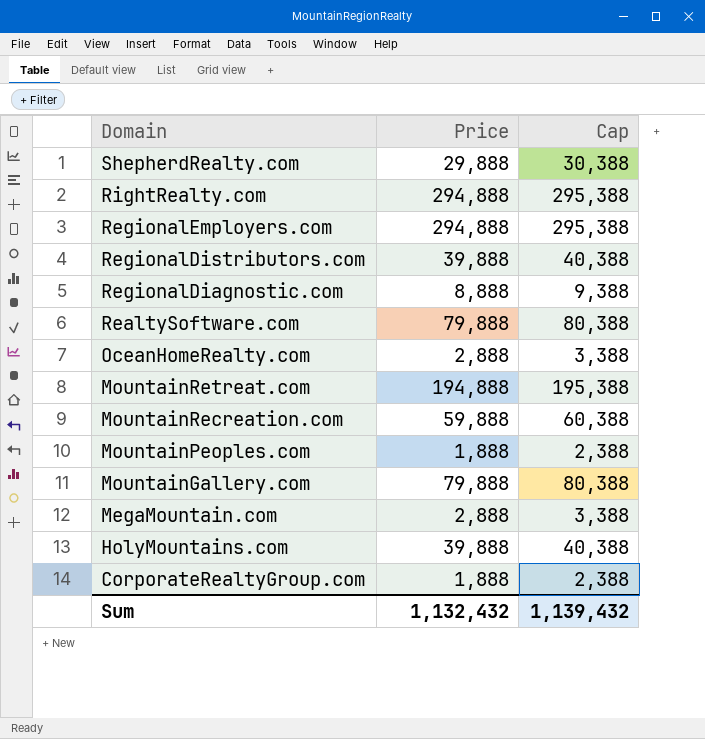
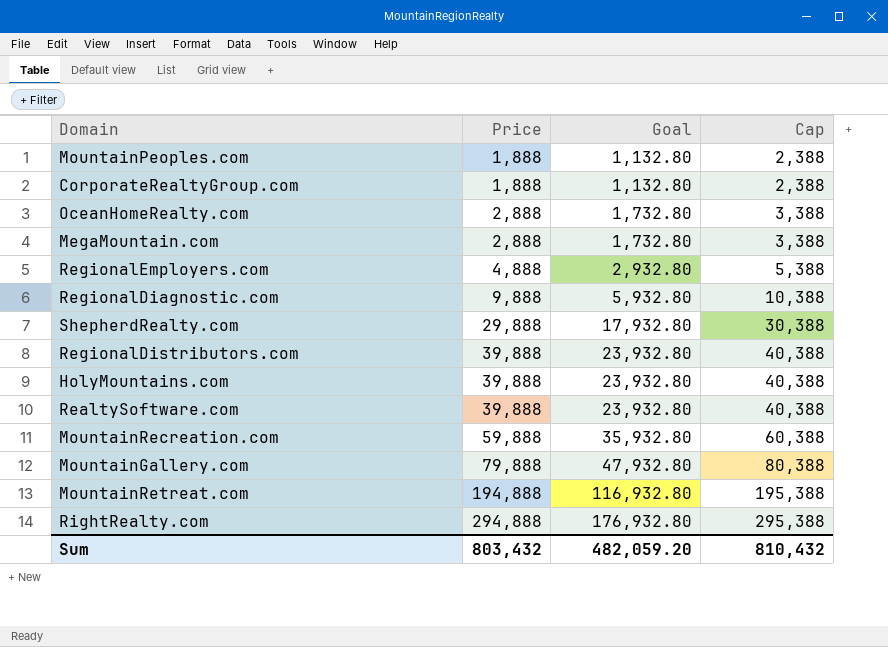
row order: Domain descending -> Price ascending
column Goal | formula: none -> [Price] * 0.6
RegionalEmployers.com | Price: 294,888 -> 4,888
RegionalEmployers.com | Cap: 295,388 -> 5,388
RegionalDiagnostic.com | Price: 8,888 -> 9,888
RegionalDiagnostic.com | Cap: 9,388 -> 10,388
RealtySoftware.com | Price: 79,888 -> 39,888
RealtySoftware.com | Cap: 80,388 -> 40,388
Sum | Price: 1,132,432 -> 803,432
Sum | Cap: 1,139,432 -> 810,432

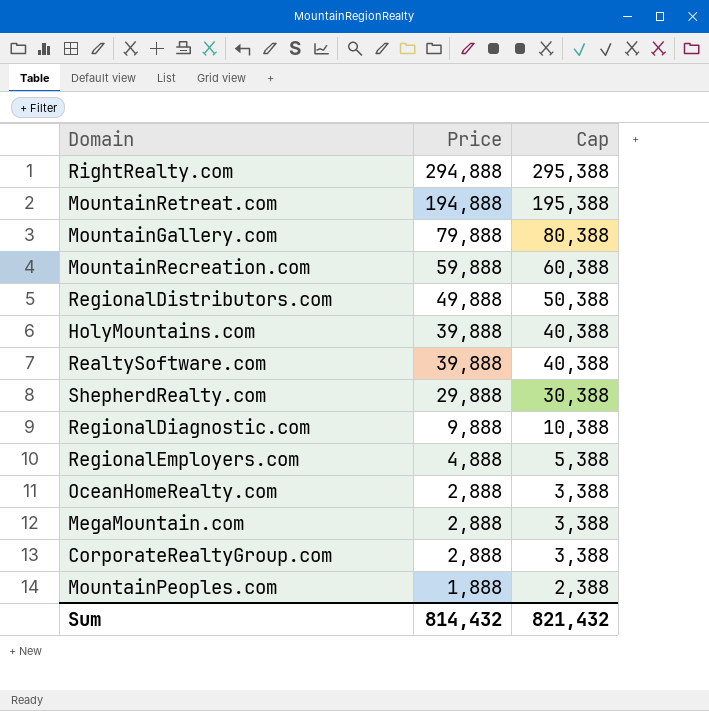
row order: Price ascending -> Price descending
column Goal | formula: [Price] * 0.6 -> none
RegionalDistributors.com | Price: 39,888 -> 49,888
RegionalDistributors.com | Cap: 40,388 -> 50,388
CorporateRealtyGroup.com | Price: 1,888 -> 2,888
CorporateRealtyGroup.com | Cap: 2,388 -> 3,388
Sum | Price: 803,432 -> 814,432
Sum | Cap: 810,432 -> 821,432

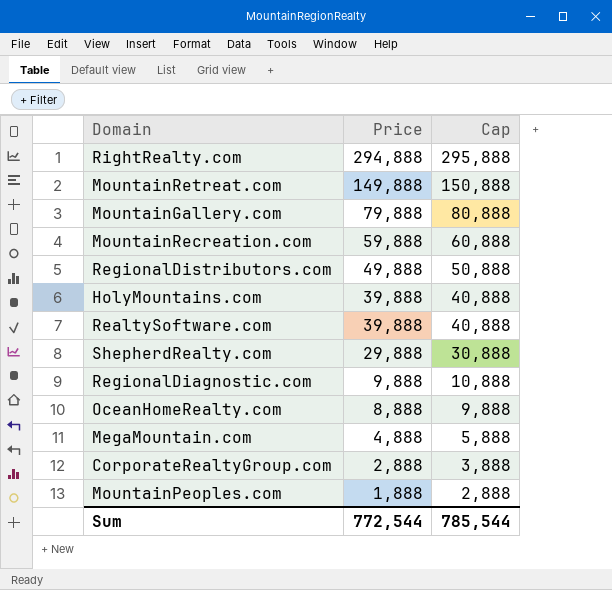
column Cap | formula: [Price] + 500 -> [Price] + 1000
row RegionalEmployers.com: 4,888 | 5,388 -> none
MountainRetreat.com | Price: 194,888 -> 149,888
OceanHomeRealty.com | Price: 2,888 -> 8,888
MegaMountain.com | Price: 2,888 -> 4,888
Sum | Price: 814,432 -> 772,544
Sum | Cap: 821,432 -> 785,544

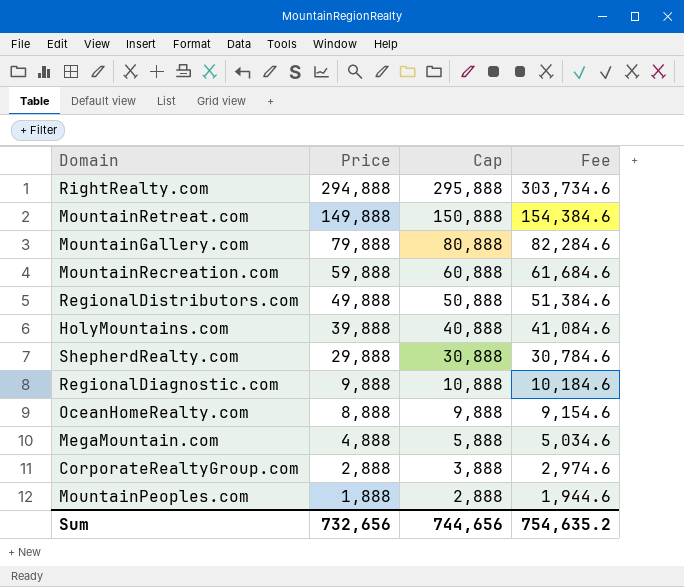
column Fee | formula: none -> [Price] * 1.03
row RealtySoftware.com: 39,888 | 40,888 -> none
Sum | Price: 772,544 -> 732,656
Sum | Cap: 785,544 -> 744,656

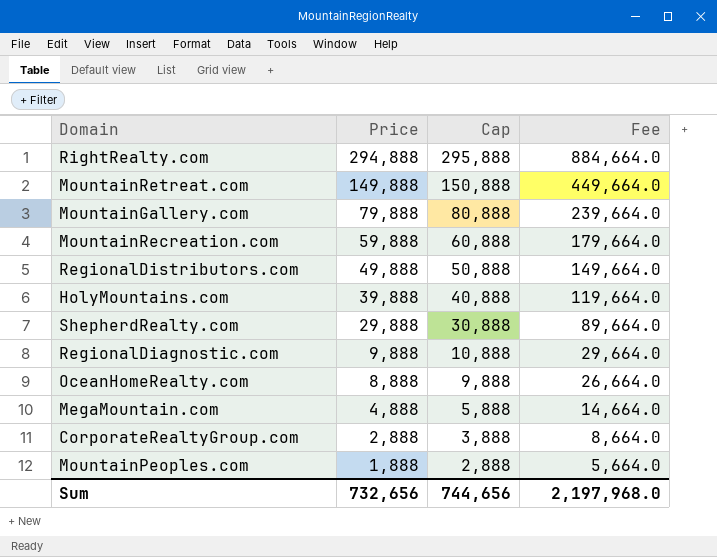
column Fee | formula: [Price] * 1.03 -> [Price] * 3
Sum | Fee: 754,635.2 -> 2,197,968.0

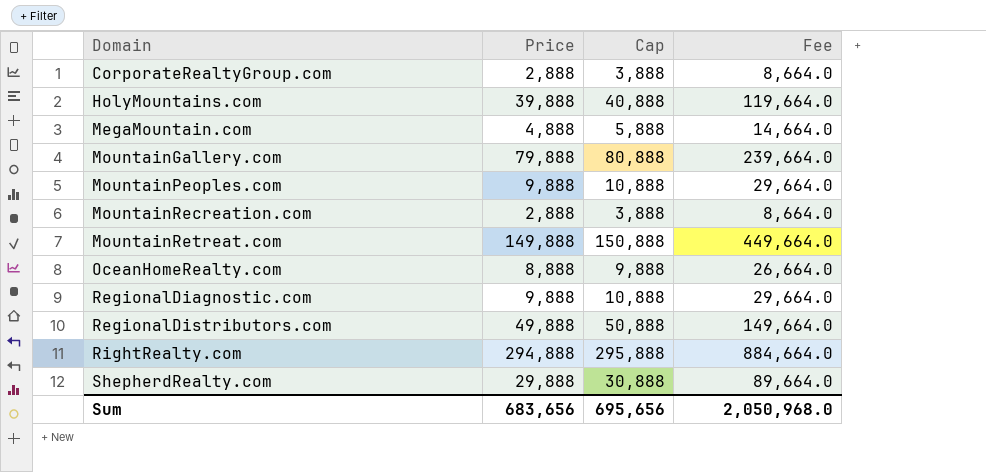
row order: Price descending -> Domain ascending
MountainPeoples.com | Price: 1,888 -> 9,888
MountainPeoples.com | Cap: 2,888 -> 10,888
MountainPeoples.com | Fee: 5,664.0 -> 29,664.0
MountainRecreation.com | Price: 59,888 -> 2,888
MountainRecreation.com | Cap: 60,888 -> 3,888
MountainRecreation.com | Fee: 179,664.0 -> 8,664.0
Sum | Price: 732,656 -> 683,656
Sum | Cap: 744,656 -> 695,656
Sum | Fee: 2,197,968.0 -> 2,050,968.0

